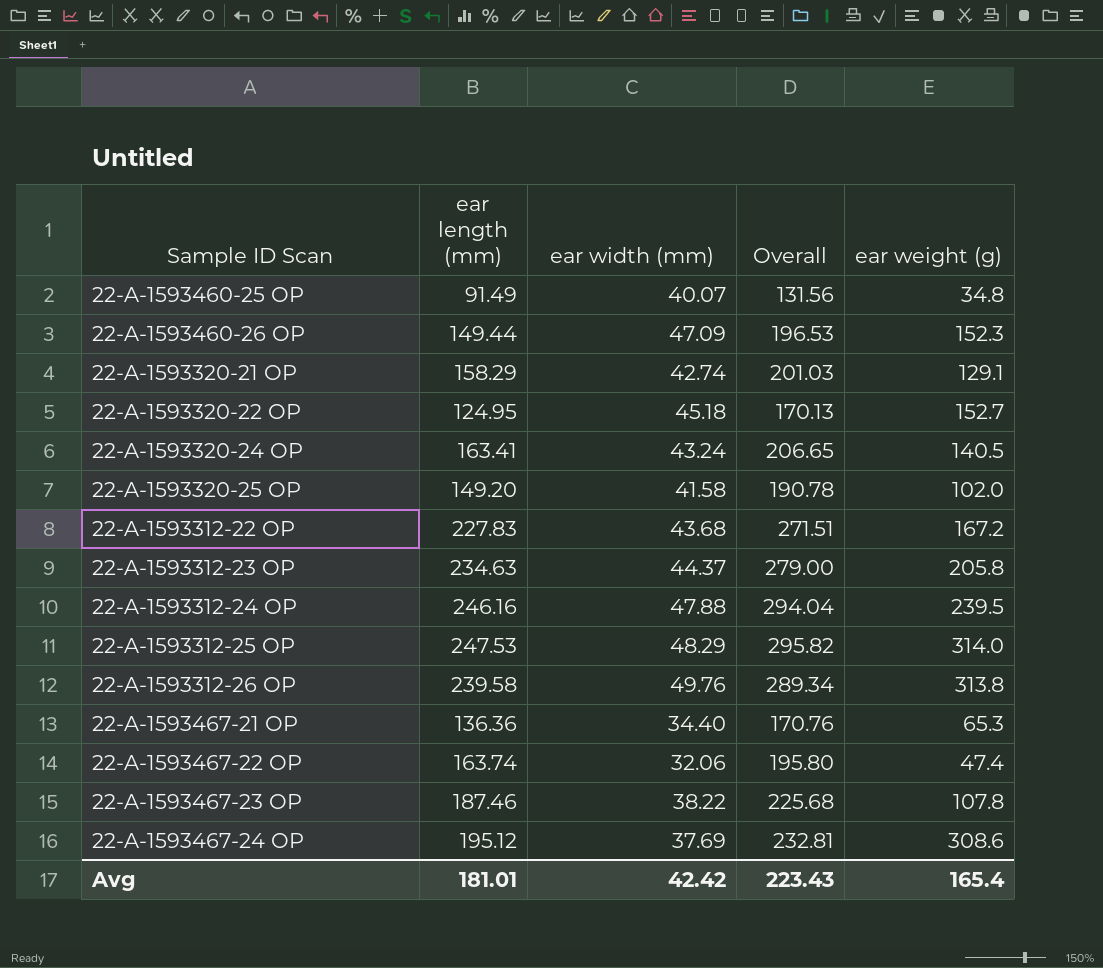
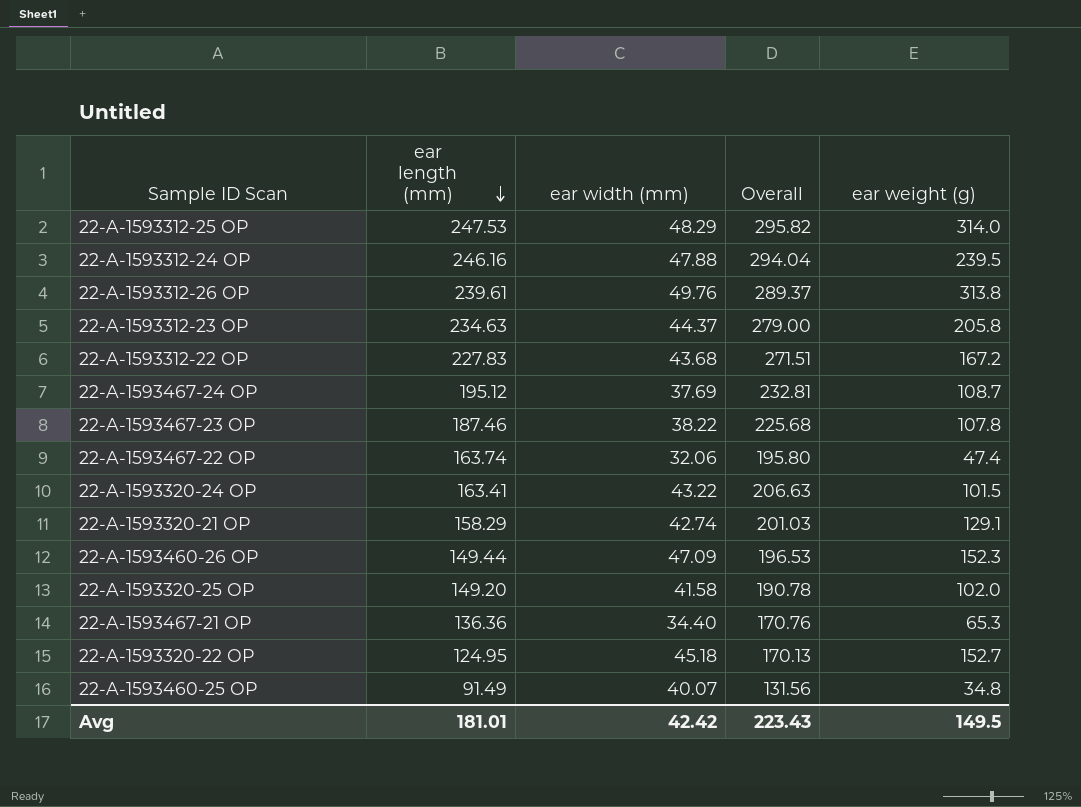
row order: none -> ear length (mm) descending
22-A-1593312-26 OP | ear length (mm): 239.58 -> 239.61
22-A-1593312-26 OP | Overall: 289.34 -> 289.37
22-A-1593467-24 OP | ear weight (g): 308.6 -> 108.7
22-A-1593320-24 OP | ear width (mm): 43.24 -> 43.22
22-A-1593320-24 OP | Overall: 206.65 -> 206.63
22-A-1593320-24 OP | ear weight (g): 140.5 -> 101.5
Avg | ear weight (g): 165.4 -> 149.5

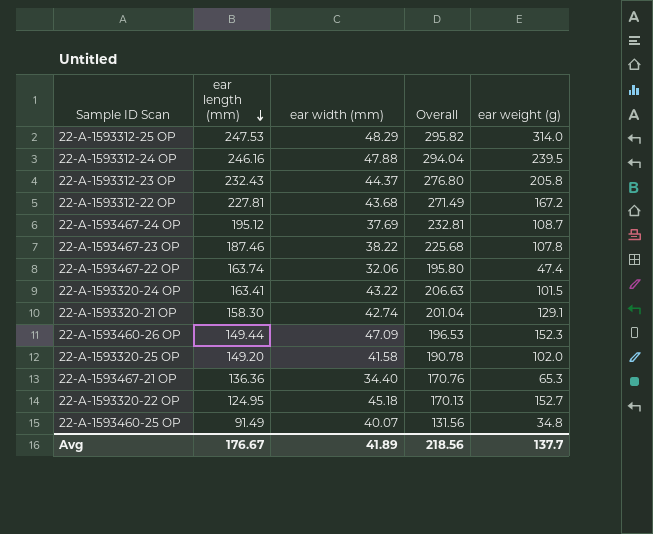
row 22-A-1593312-26 OP: 239.61 | 49.76 | 289.37 | 313.8 -> none
22-A-1593312-23 OP | ear length (mm): 234.63 -> 232.43
22-A-1593312-23 OP | Overall: 279.00 -> 276.80
22-A-1593312-22 OP | ear length (mm): 227.83 -> 227.81
22-A-1593312-22 OP | Overall: 271.51 -> 271.49
22-A-1593320-21 OP | ear length (mm): 158.29 -> 158.30
22-A-1593320-21 OP | Overall: 201.03 -> 201.04
Avg | ear length (mm): 181.01 -> 176.67
Avg | ear width (mm): 42.42 -> 41.89
Avg | Overall: 223.43 -> 218.56
Avg | ear weight (g): 149.5 -> 137.7

